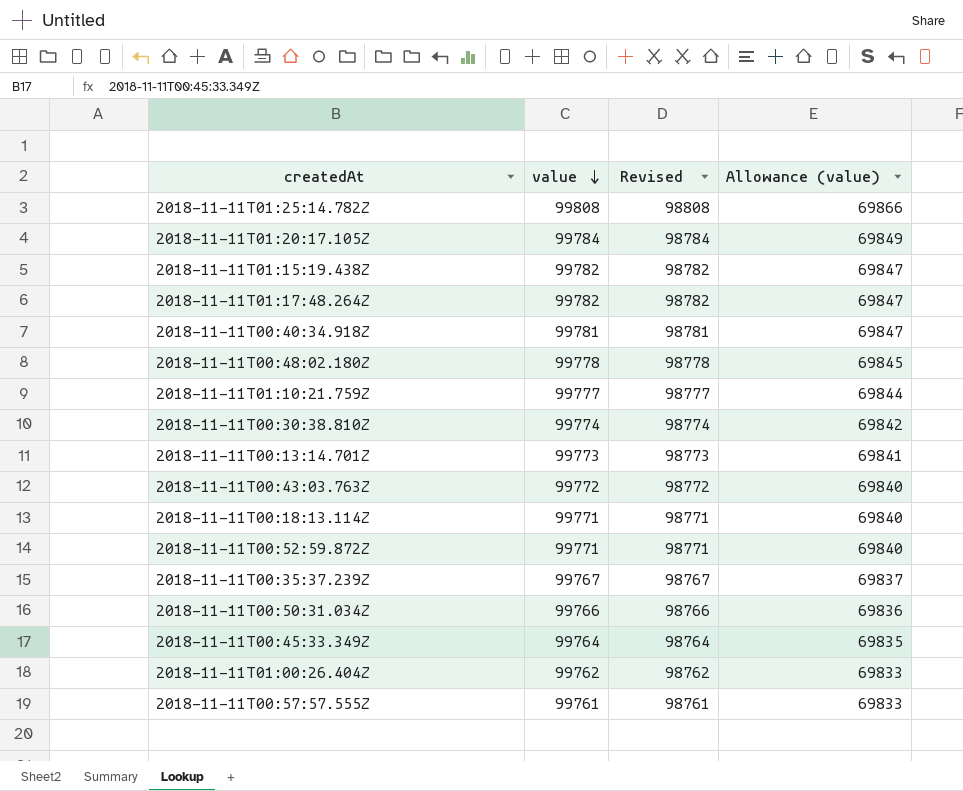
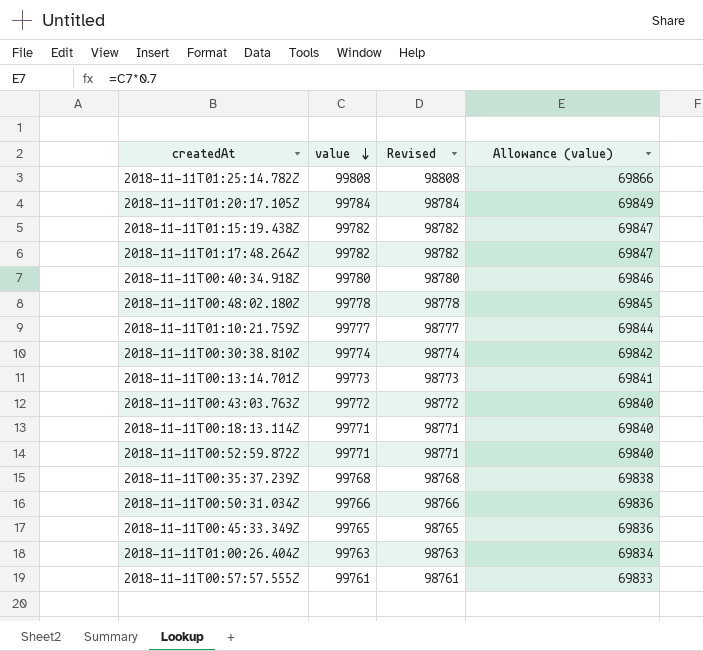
2018-11-11T00:40:34.918Z | value: 99781 -> 99780
2018-11-11T00:40:34.918Z | Revised: 98781 -> 98780
2018-11-11T00:40:34.918Z | Allowance (value): 69847 -> 69846
2018-11-11T00:35:37.239Z | value: 99767 -> 99768
2018-11-11T00:35:37.239Z | Revised: 98767 -> 98768
2018-11-11T00:35:37.239Z | Allowance (value): 69837 -> 69838
2018-11-11T00:45:33.349Z | value: 99764 -> 99765
2018-11-11T00:45:33.349Z | Revised: 98764 -> 98765
2018-11-11T00:45:33.349Z | Allowance (value): 69835 -> 69836
2018-11-11T01:00:26.404Z | value: 99762 -> 99763
2018-11-11T01:00:26.404Z | Revised: 98762 -> 98763
2018-11-11T01:00:26.404Z | Allowance (value): 69833 -> 69834

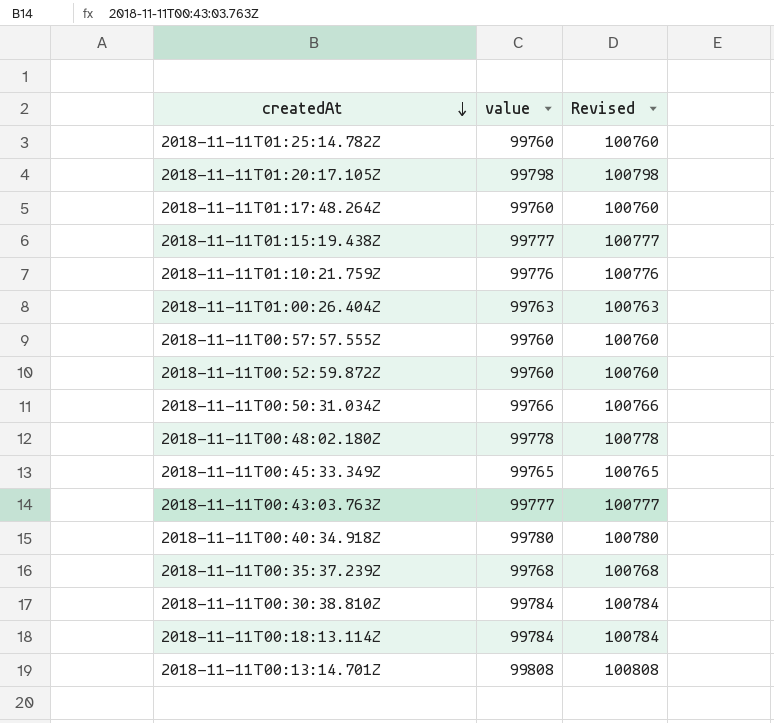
row order: value descending -> createdAt descending
column Allowance (value) | formula: [value] * 0.7 -> none
column Revised | formula: [value] - 1000 -> [value] + 1000
2018-11-11T01:25:14.782Z | value: 99808 -> 99760
2018-11-11T01:20:17.105Z | value: 99784 -> 99798
2018-11-11T01:17:48.264Z | value: 99782 -> 99760
2018-11-11T01:15:19.438Z | value: 99782 -> 99777
2018-11-11T01:10:21.759Z | value: 99777 -> 99776
2018-11-11T00:57:57.555Z | value: 99761 -> 99760
2018-11-11T00:52:59.872Z | value: 99771 -> 99760
2018-11-11T00:43:03.763Z | value: 99772 -> 99777
2018-11-11T00:30:38.810Z | value: 99774 -> 99784
2018-11-11T00:18:13.114Z | value: 99771 -> 99784
2018-11-11T00:13:14.701Z | value: 99773 -> 99808

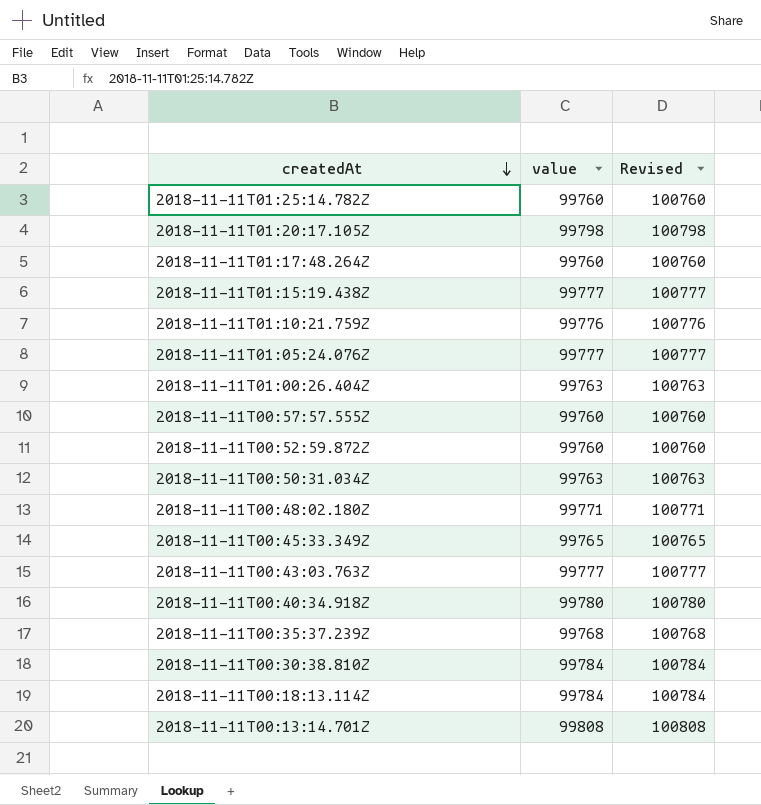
row 2018-11-11T01:05:24.076Z: none -> 99777 | 100777
2018-11-11T00:50:31.034Z | value: 99766 -> 99763
2018-11-11T00:50:31.034Z | Revised: 100766 -> 100763
2018-11-11T00:48:02.180Z | value: 99778 -> 99771
2018-11-11T00:48:02.180Z | Revised: 100778 -> 100771

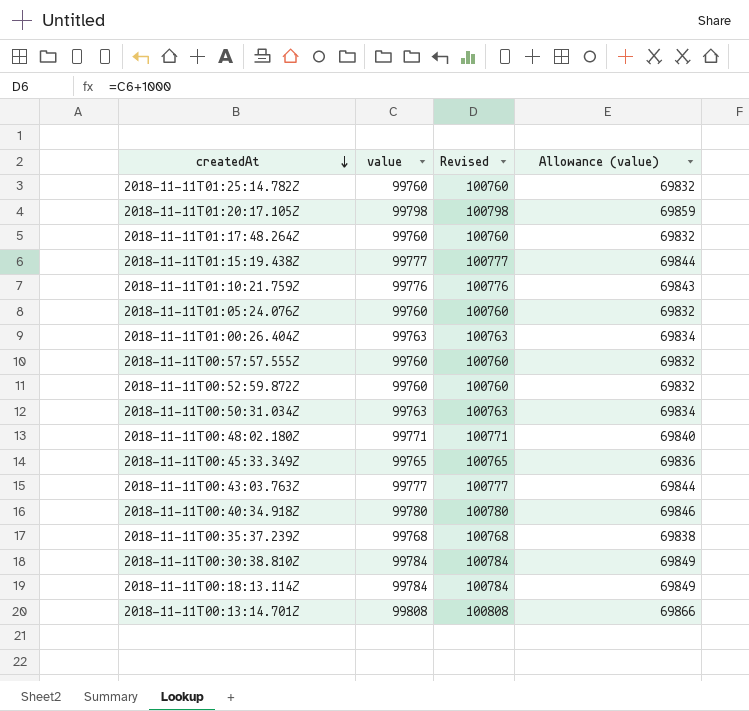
column Allowance (value) | formula: none -> [value] * 0.7
2018-11-11T01:05:24.076Z | value: 99777 -> 99760
2018-11-11T01:05:24.076Z | Revised: 100777 -> 100760

